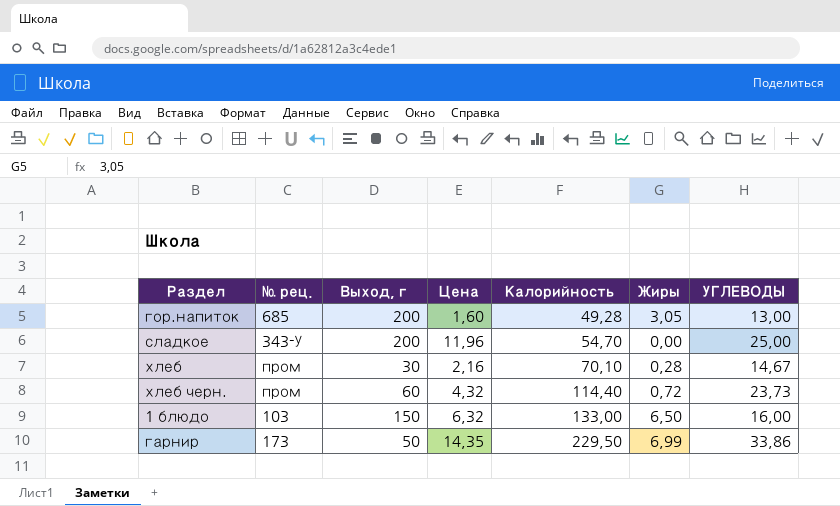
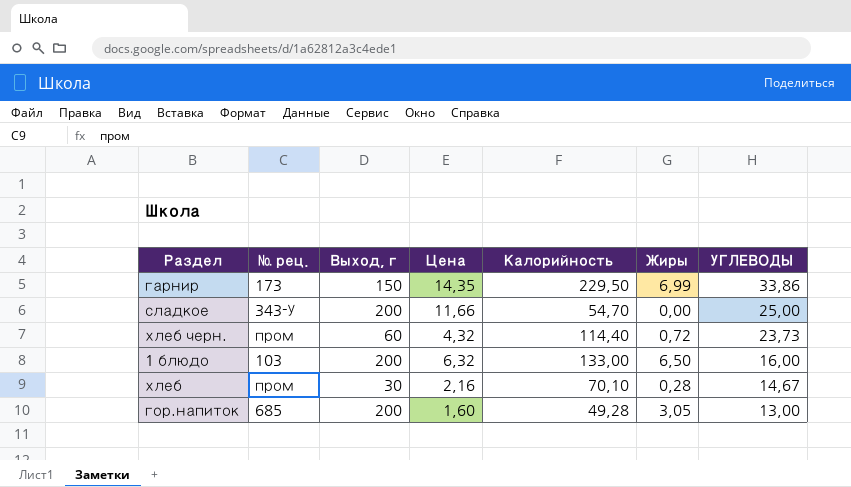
row order: Калорийность ascending -> УГЛЕВОДЫ descending
гарнир | Выход, г: 50 -> 150
сладкое | Цена: 11,96 -> 11,66
1 блюдо | Выход, г: 150 -> 200

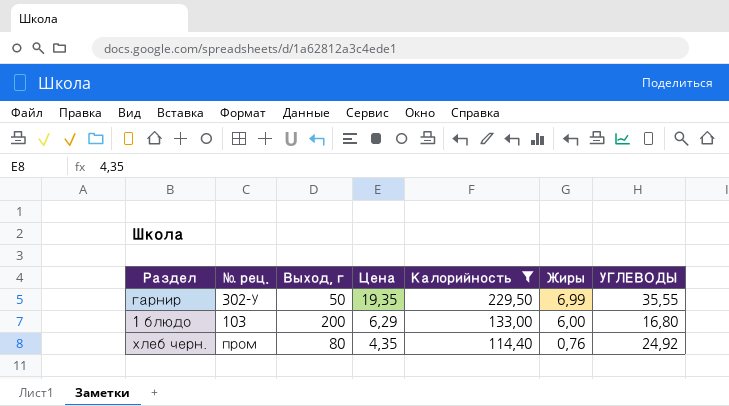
filter: none -> Калорийность >= 114,40
row order: УГЛЕВОДЫ descending -> Цена descending
гарнир | № рец.: 173 -> 302-У
гарнир | Выход, г: 150 -> 50
гарнир | Цена: 14,35 -> 19,35
гарнир | УГЛЕВОДЫ: 33,86 -> 35,55
1 блюдо | Цена: 6,32 -> 6,29
1 блюдо | Жиры: 6,50 -> 6,00
1 блюдо | УГЛЕВОДЫ: 16,00 -> 16,80
хлеб черн. | Выход, г: 60 -> 80
хлеб черн. | Цена: 4,32 -> 4,35
хлеб черн. | Жиры: 0,72 -> 0,76
хлеб черн. | УГЛЕВОДЫ: 23,73 -> 24,92

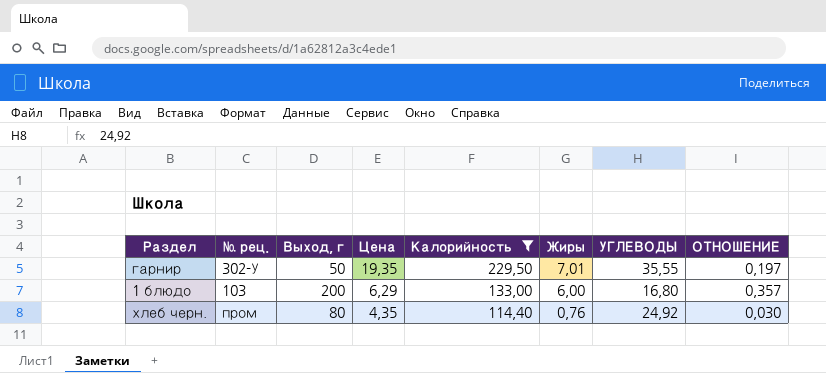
column ОТНОШЕНИЕ | formula: none -> [Жиры] / [УГЛЕВОДЫ]
гарнир | Жиры: 6,99 -> 7,01

